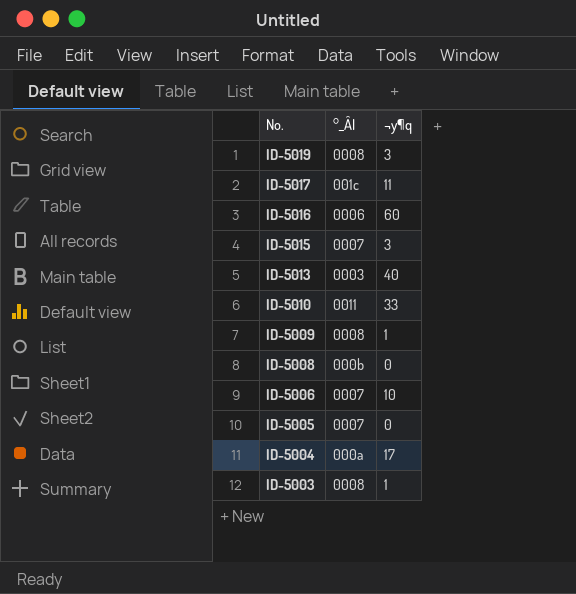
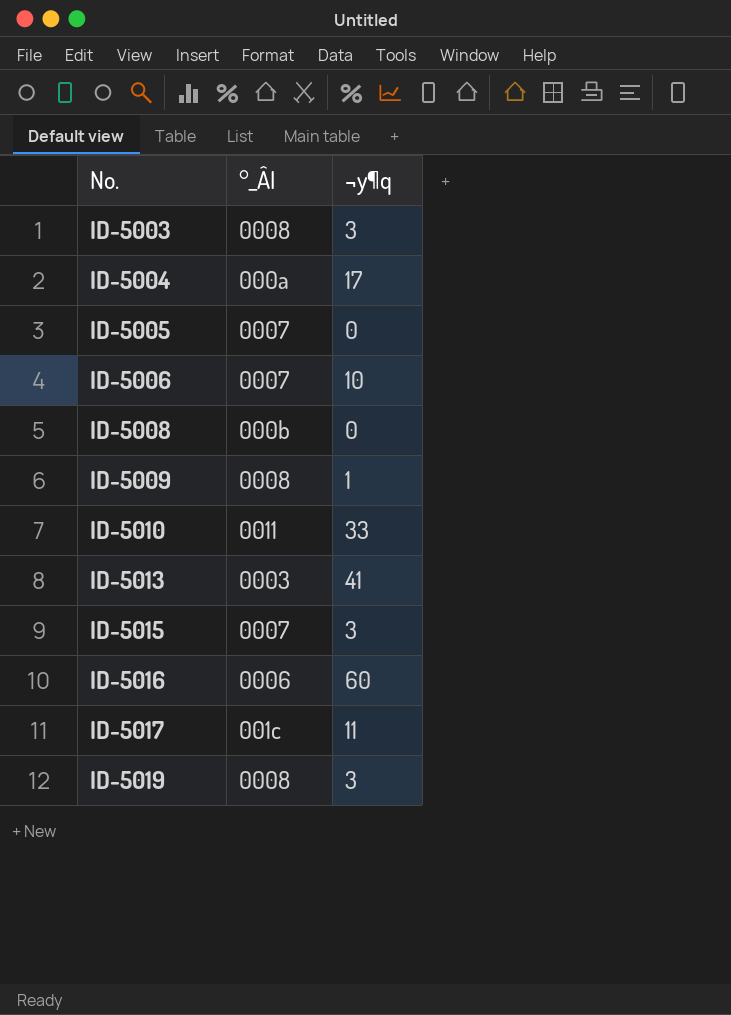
row order: No. descending -> No. ascending
ID-5003 | ¬y¶q: 1 -> 3
ID-5013 | ¬y¶q: 40 -> 41

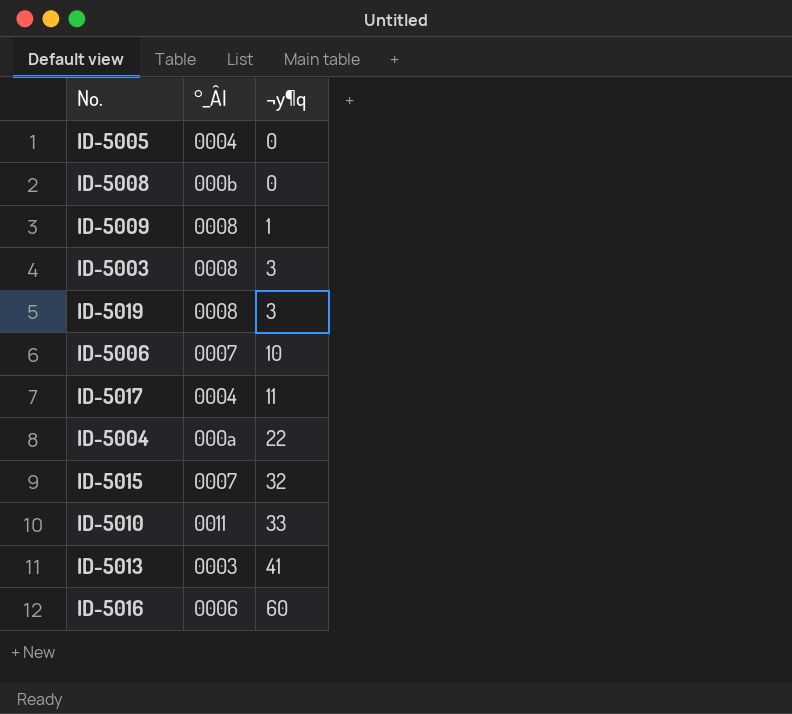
row order: No. ascending -> ¬y¶q ascending
ID-5005 | °_ÂI: 0007 -> 0004
ID-5017 | °_ÂI: 001c -> 0004
ID-5004 | ¬y¶q: 17 -> 22
ID-5015 | ¬y¶q: 3 -> 32

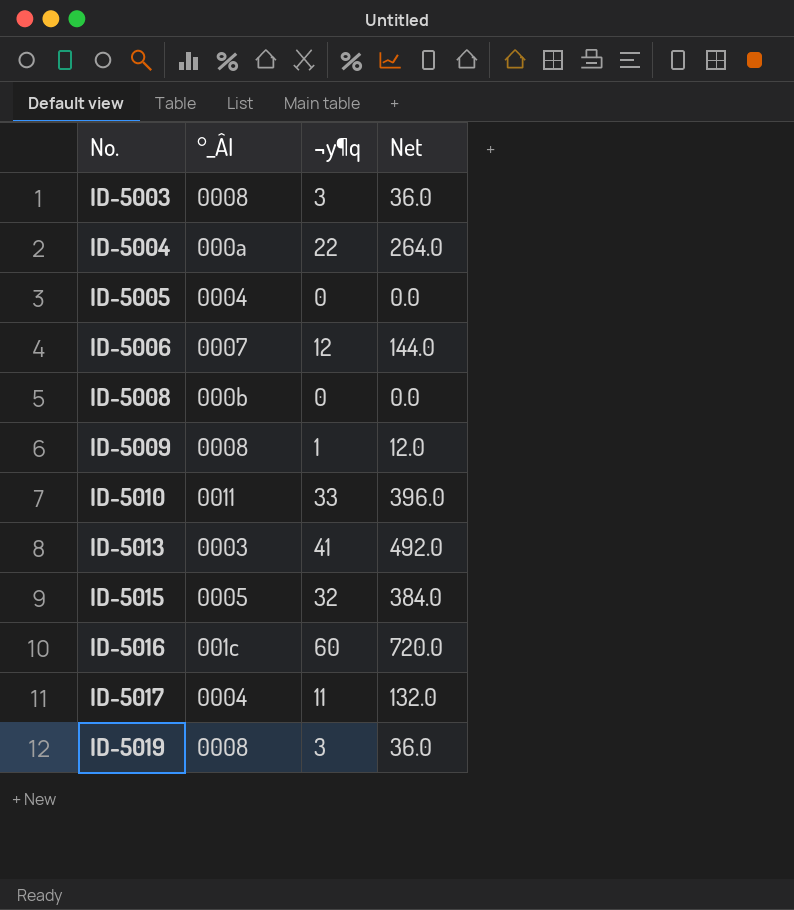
row order: ¬y¶q ascending -> No. ascending
column Net | formula: none -> [¬y¶q] * 12
ID-5006 | ¬y¶q: 10 -> 12
ID-5015 | °_ÂI: 0007 -> 0005
ID-5016 | °_ÂI: 0006 -> 001c

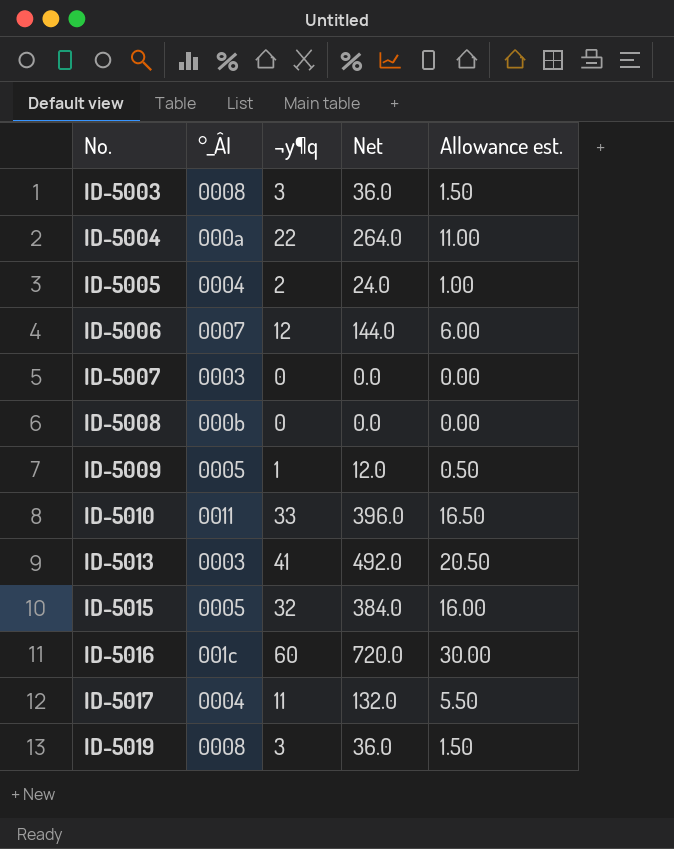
column Allowance est. | formula: none -> [¬y¶q] * 0.5
ID-5005 | ¬y¶q: 0 -> 2
ID-5005 | Net: 0.0 -> 24.0
row ID-5007: none -> 0003 | 0 | 0.0 | 0.00
ID-5009 | °_ÂI: 0008 -> 0005

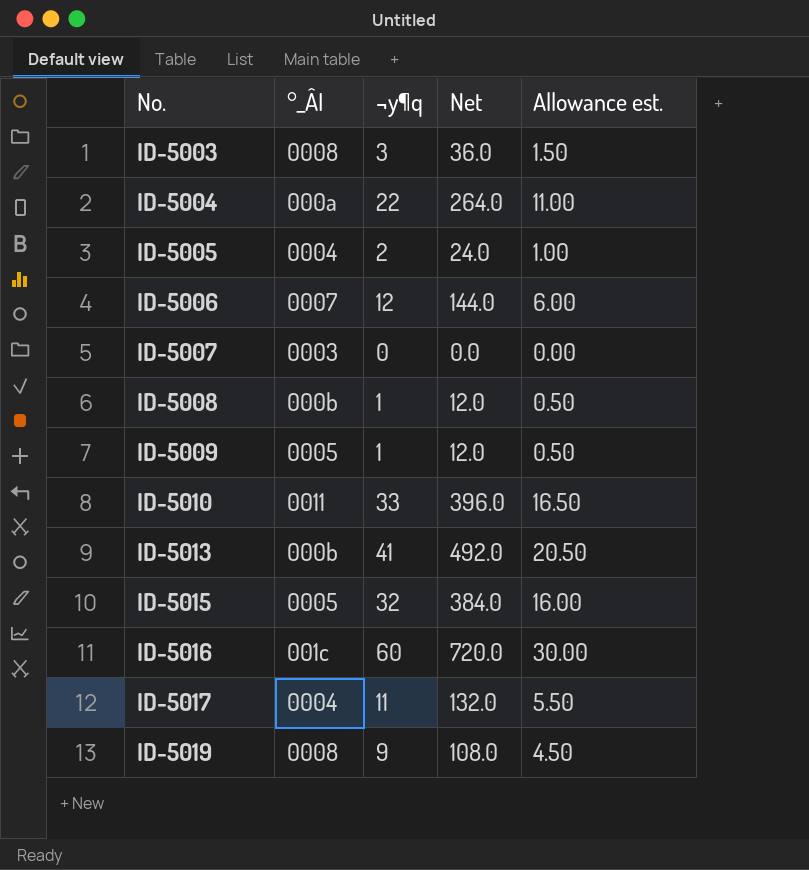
ID-5008 | ¬y¶q: 0 -> 1
ID-5008 | Net: 0.0 -> 12.0
ID-5008 | Allowance est.: 0.00 -> 0.50
ID-5013 | °_ÂI: 0003 -> 000b
ID-5019 | ¬y¶q: 3 -> 9
ID-5019 | Net: 36.0 -> 108.0
ID-5019 | Allowance est.: 1.50 -> 4.50

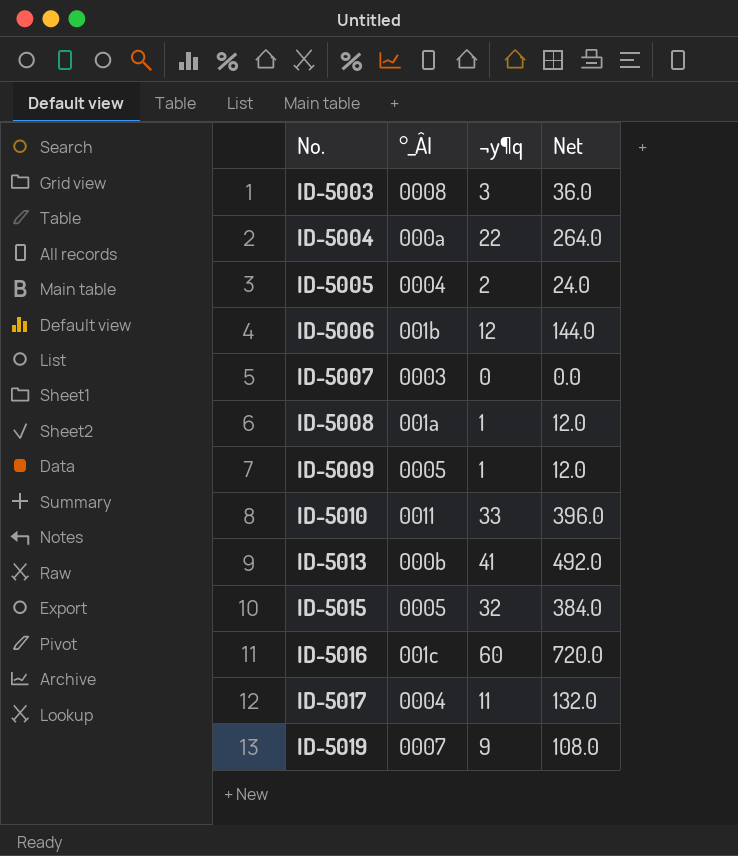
column Allowance est. | formula: [¬y¶q] * 0.5 -> none
ID-5006 | °_ÂI: 0007 -> 001b
ID-5008 | °_ÂI: 000b -> 001a
ID-5019 | °_ÂI: 0008 -> 0007

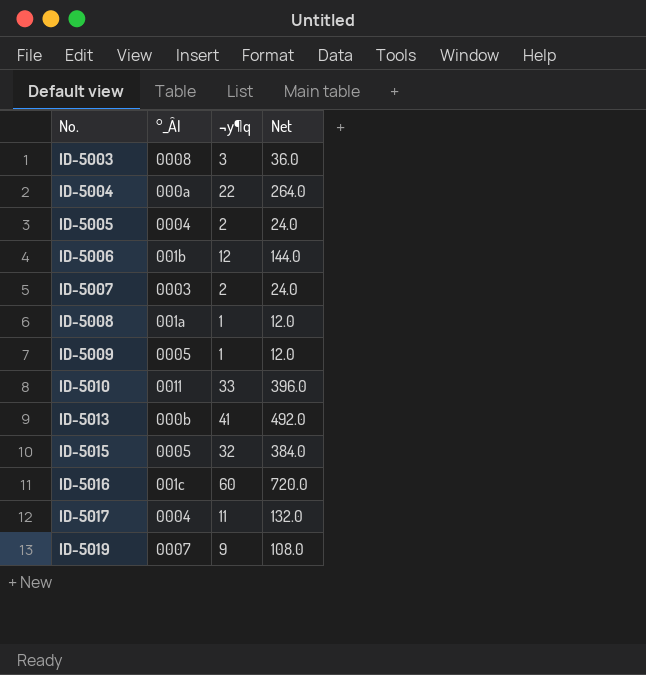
ID-5007 | ¬y¶q: 0 -> 2
ID-5007 | Net: 0.0 -> 24.0

